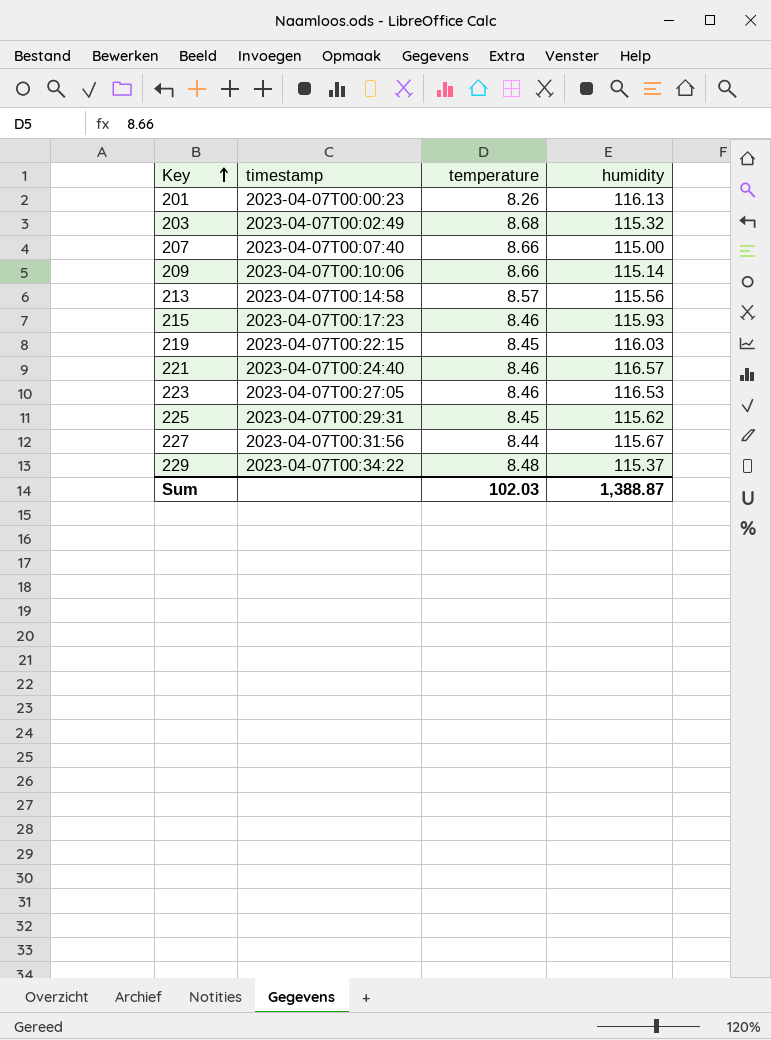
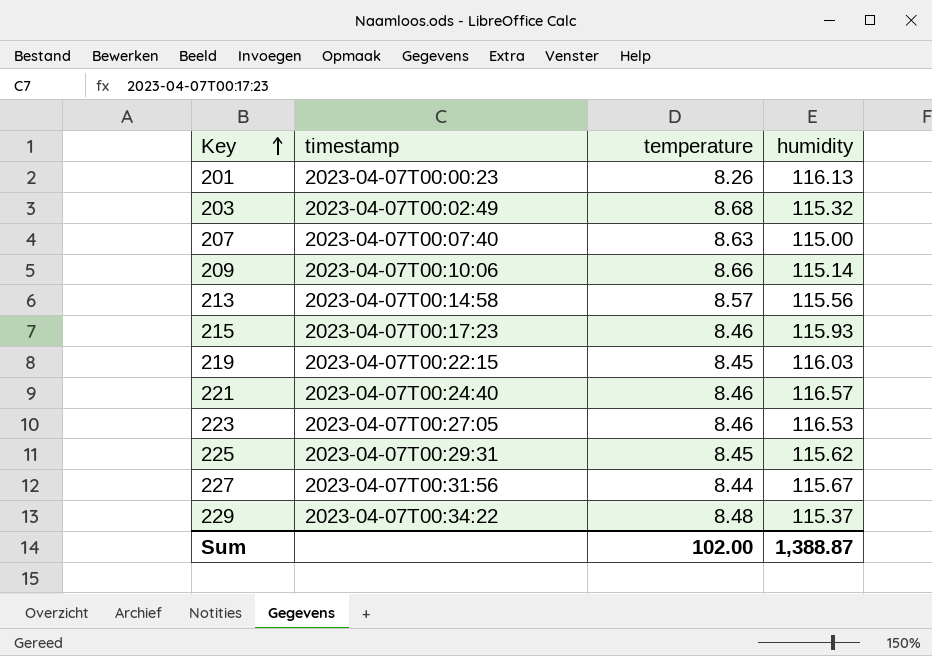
207 | temperature: 8.66 -> 8.63
Sum | temperature: 102.03 -> 102.00

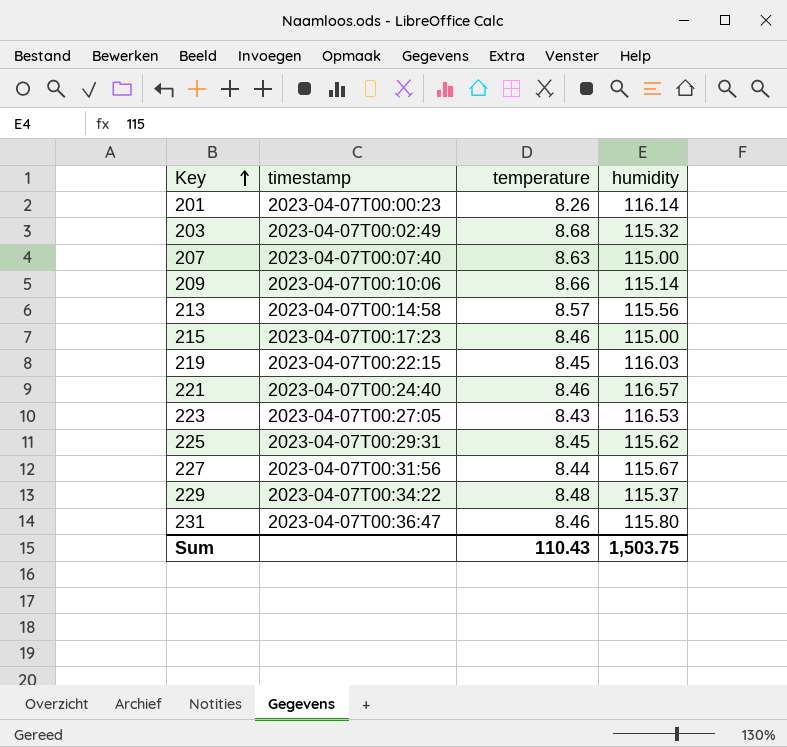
201 | humidity: 116.13 -> 116.14
215 | humidity: 115.93 -> 115.00
223 | temperature: 8.46 -> 8.43
row 231: none -> 2023-04-07T00:36:47 | 8.46 | 115.80
Sum | temperature: 102.00 -> 110.43
Sum | humidity: 1,388.87 -> 1,503.75

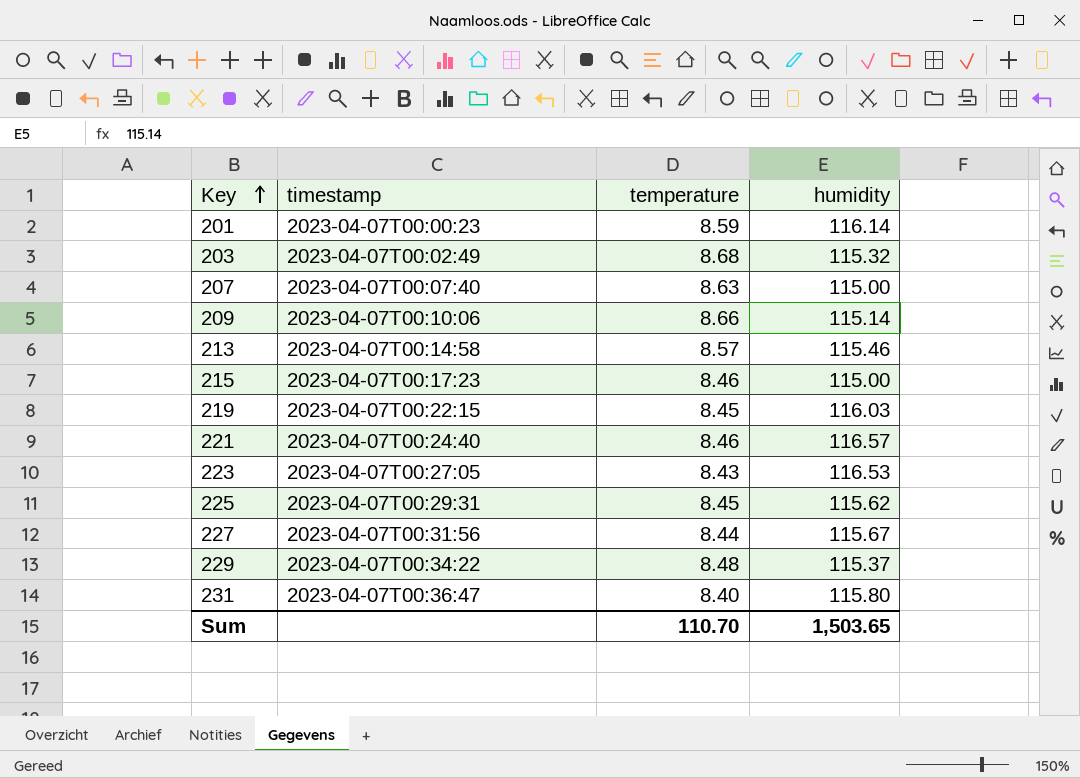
201 | temperature: 8.26 -> 8.59
213 | humidity: 115.56 -> 115.46
231 | temperature: 8.46 -> 8.40
Sum | temperature: 110.43 -> 110.70
Sum | humidity: 1,503.75 -> 1,503.65

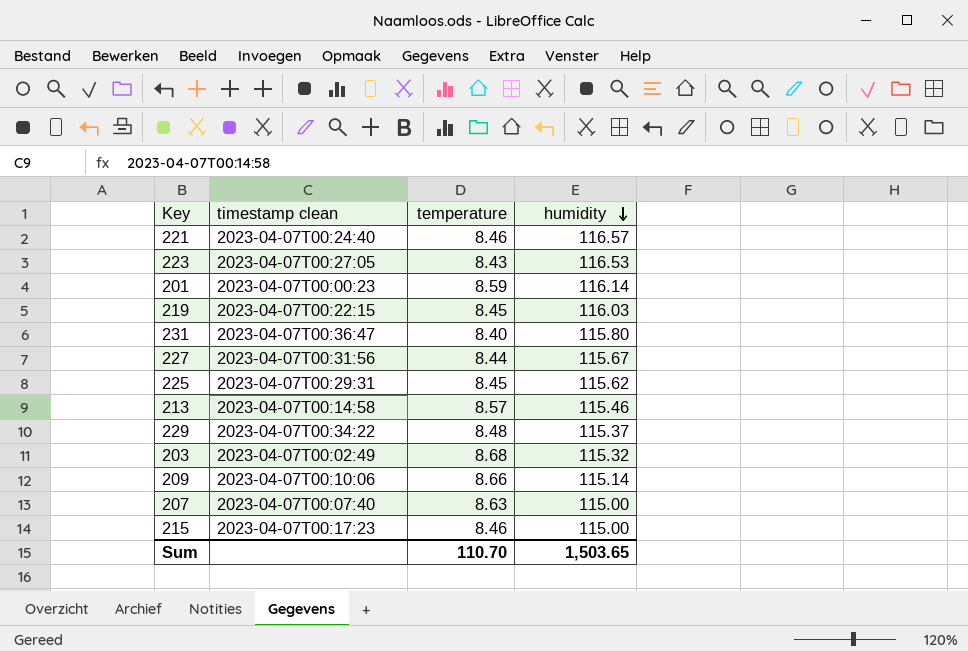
row order: Key ascending -> humidity descending
column name: timestamp -> timestamp clean

